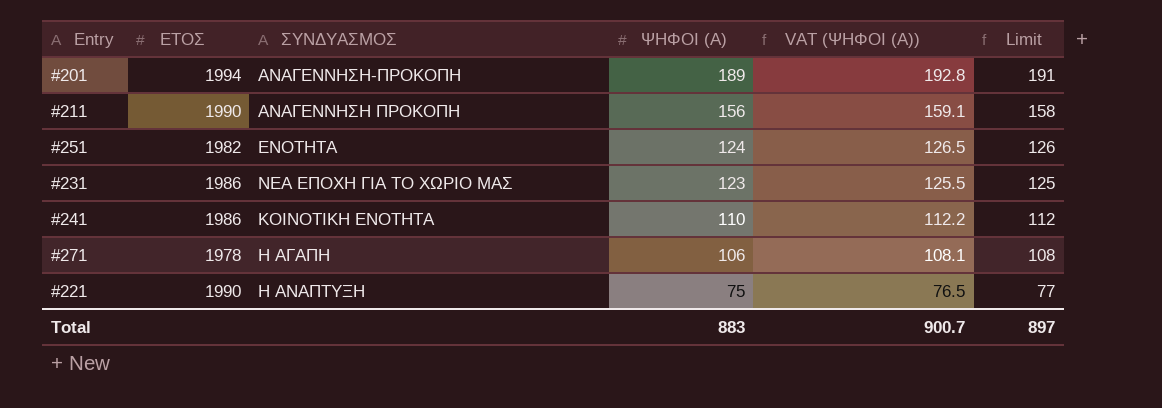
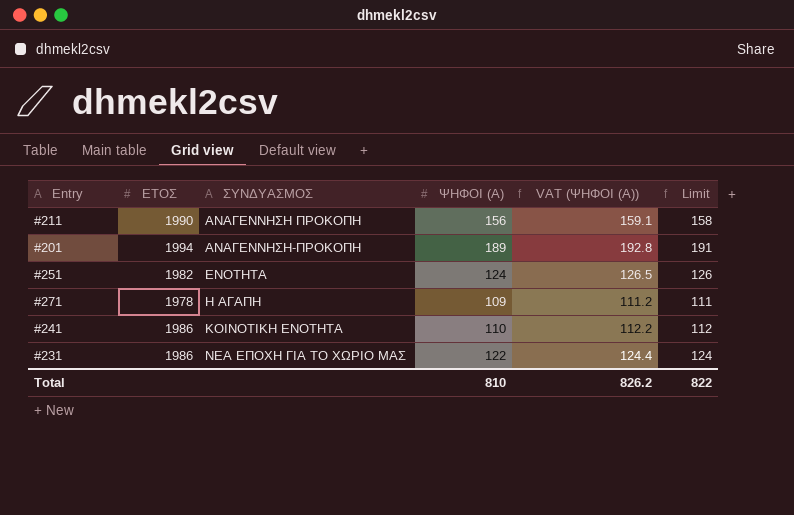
row order: ΨΗΦΟΙ (Α) descending -> ΣΥΝΔΥΑΣΜΟΣ ascending
row #221: 1990 | Η ΑΝΑΠΤΥΞΗ | 75 | 76.5 | 77 -> none
#271 | ΨΗΦΟΙ (Α): 106 -> 109
#271 | VAT (ΨΗΦΟΙ (Α)): 108.1 -> 111.2
#271 | Limit: 108 -> 111
#231 | ΨΗΦΟΙ (Α): 123 -> 122
#231 | VAT (ΨΗΦΟΙ (Α)): 125.5 -> 124.4
#231 | Limit: 125 -> 124
Total | ΨΗΦΟΙ (Α): 883 -> 810
Total | VAT (ΨΗΦΟΙ (Α)): 900.7 -> 826.2
Total | Limit: 897 -> 822

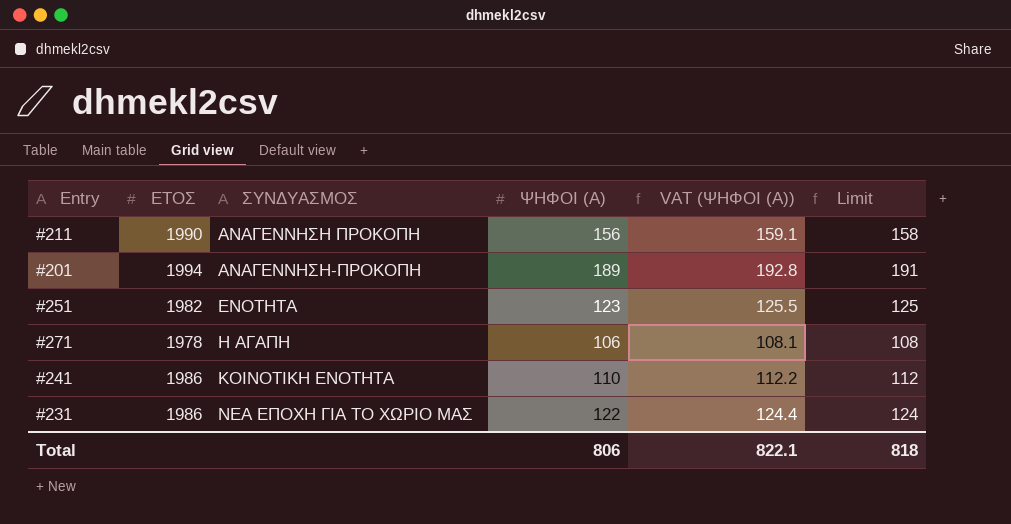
#251 | ΨΗΦΟΙ (Α): 124 -> 123
#251 | VAT (ΨΗΦΟΙ (Α)): 126.5 -> 125.5
#251 | Limit: 126 -> 125
#271 | ΨΗΦΟΙ (Α): 109 -> 106
#271 | VAT (ΨΗΦΟΙ (Α)): 111.2 -> 108.1
#271 | Limit: 111 -> 108
Total | ΨΗΦΟΙ (Α): 810 -> 806
Total | VAT (ΨΗΦΟΙ (Α)): 826.2 -> 822.1
Total | Limit: 822 -> 818

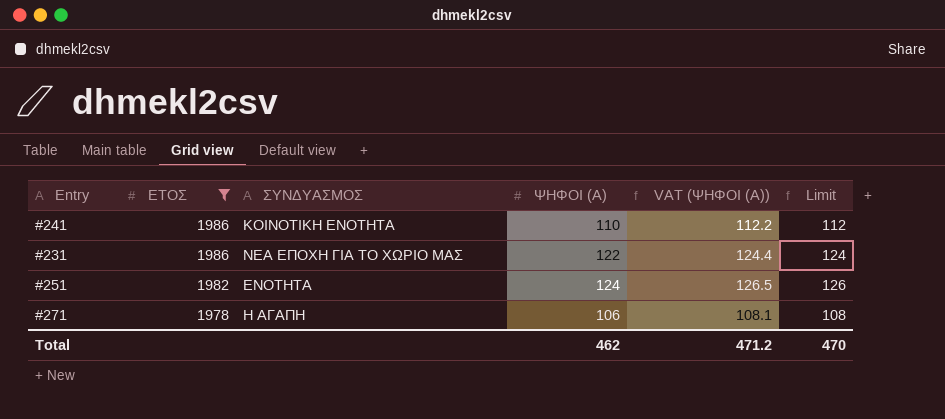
filter: none -> ΕΤΟΣ <= 1986
row order: ΣΥΝΔΥΑΣΜΟΣ ascending -> ΕΤΟΣ descending
#251 | ΨΗΦΟΙ (Α): 123 -> 124
#251 | VAT (ΨΗΦΟΙ (Α)): 125.5 -> 126.5
#251 | Limit: 125 -> 126
Total | ΨΗΦΟΙ (Α): 806 -> 462
Total | VAT (ΨΗΦΟΙ (Α)): 822.1 -> 471.2
Total | Limit: 818 -> 470

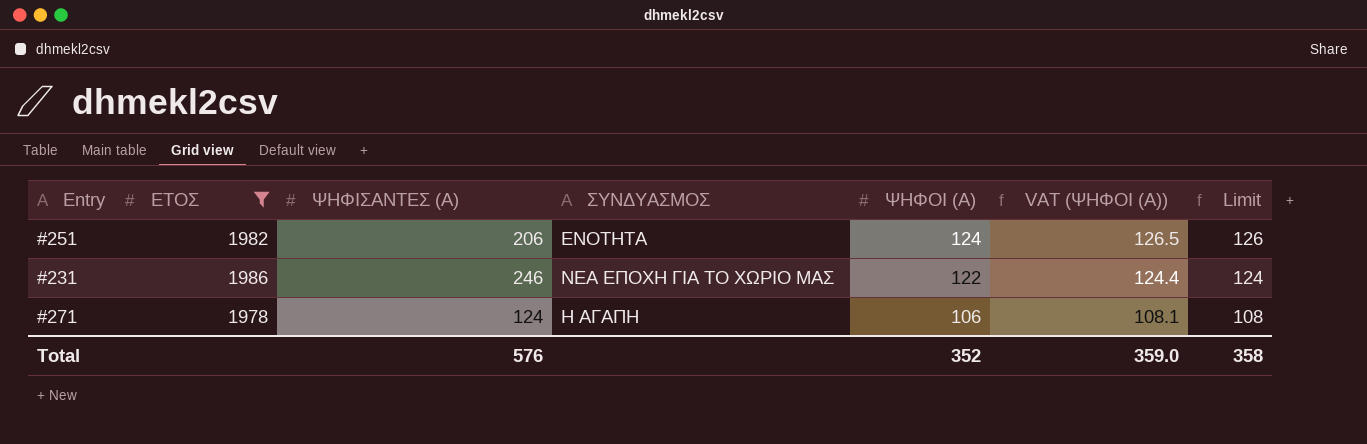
row order: ΕΤΟΣ descending -> ΨΗΦΟΙ (Α) descending
column ΨΗΦΙΣΑΝΤΕΣ (Α) | position: none -> 3
row #241: 1986 | ΚΟΙΝΟΤΙΚΗ ΕΝΟΤΗΤΑ | 110 | 112.2 | 112 -> none
Total | ΨΗΦΟΙ (Α): 462 -> 352
Total | VAT (ΨΗΦΟΙ (Α)): 471.2 -> 359.0
Total | Limit: 470 -> 358

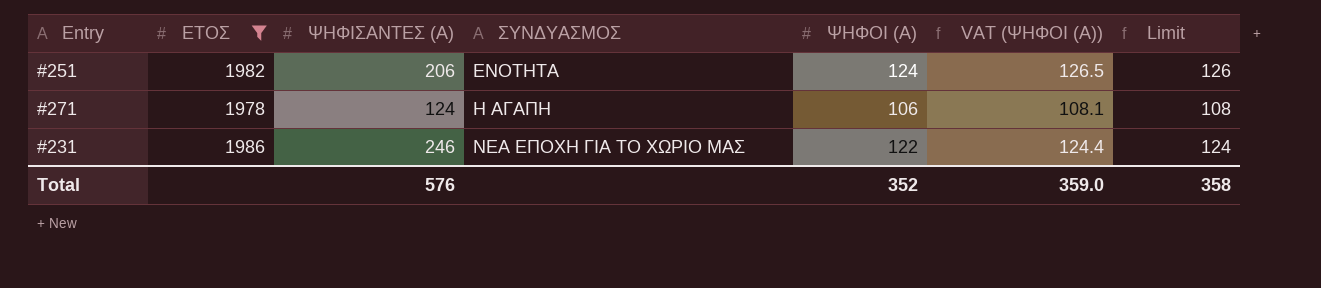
row order: ΨΗΦΟΙ (Α) descending -> ΣΥΝΔΥΑΣΜΟΣ ascending

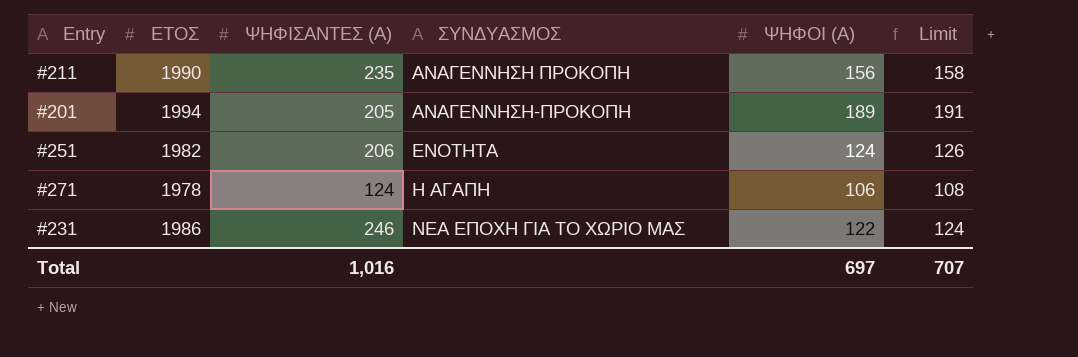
filter: ΕΤΟΣ <= 1986 -> none
column VAT (ΨΗΦΟΙ (Α)) | formula: [ΨΗΦΟΙ (Α)] * 1.02 -> none
Total | ΨΗΦΙΣΑΝΤΕΣ (Α): 576 -> 1,016
Total | ΨΗΦΟΙ (Α): 352 -> 697
Total | Limit: 358 -> 707

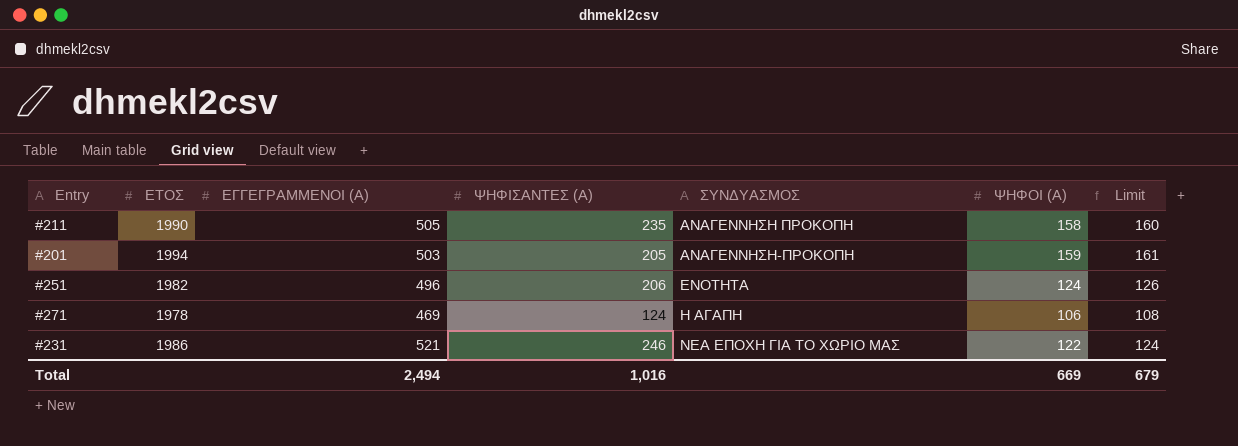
column ΕΓΓΕΓΡΑΜΜΕΝΟΙ (Α) | position: none -> 3
#211 | ΨΗΦΟΙ (Α): 156 -> 158
#211 | Limit: 158 -> 160
#201 | ΨΗΦΟΙ (Α): 189 -> 159
#201 | Limit: 191 -> 161
Total | ΨΗΦΟΙ (Α): 697 -> 669
Total | Limit: 707 -> 679

